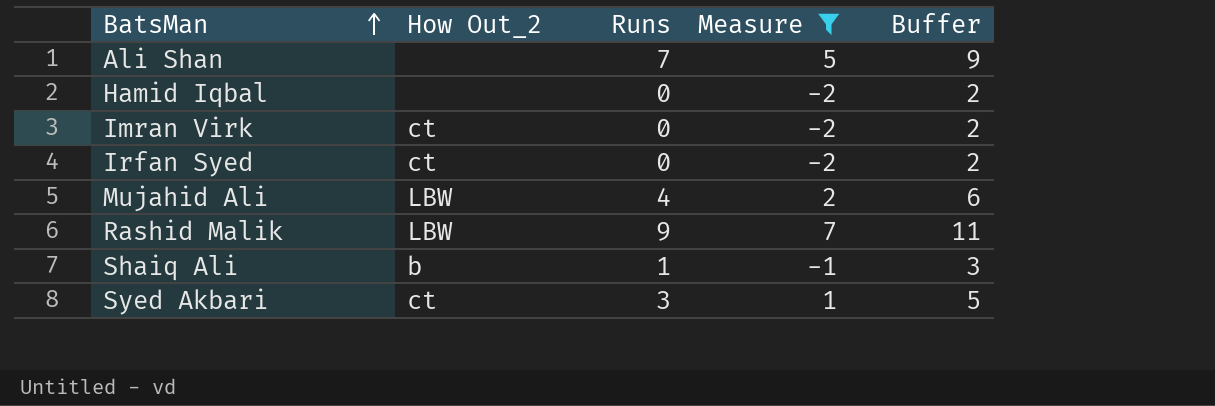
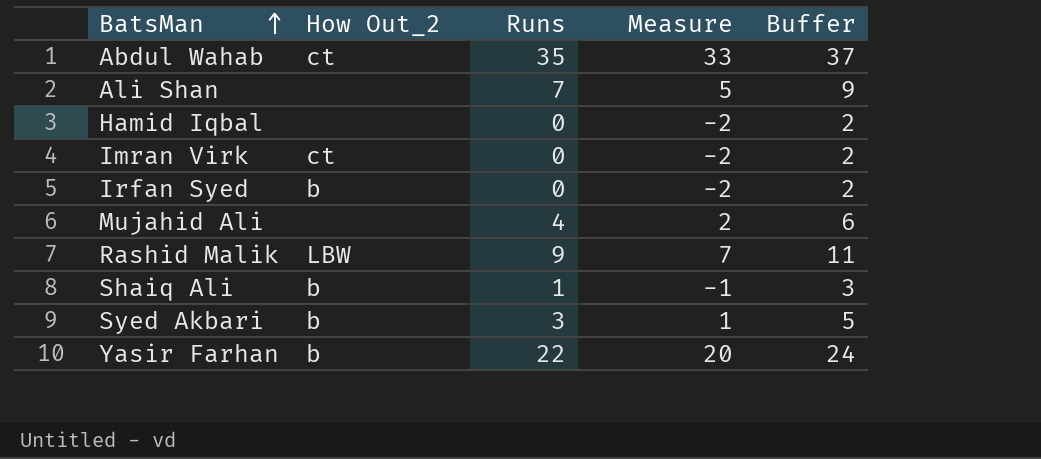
filter: Measure <= 7 -> none
Irfan Syed | How Out_2: ct -> b
Mujahid Ali | How Out_2: LBW -> none
Syed Akbari | How Out_2: ct -> b

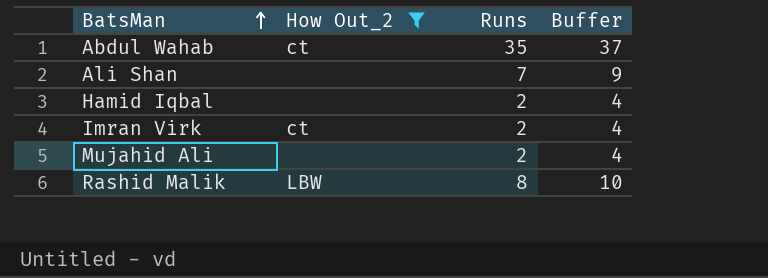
filter: none -> How Out_2 != b
column Measure | formula: [Runs] - 2 -> none
Hamid Iqbal | Runs: 0 -> 2
Hamid Iqbal | Buffer: 2 -> 4
Imran Virk | Runs: 0 -> 2
Imran Virk | Buffer: 2 -> 4
Mujahid Ali | Runs: 4 -> 2
Mujahid Ali | Buffer: 6 -> 4
Rashid Malik | Runs: 9 -> 8
Rashid Malik | Buffer: 11 -> 10

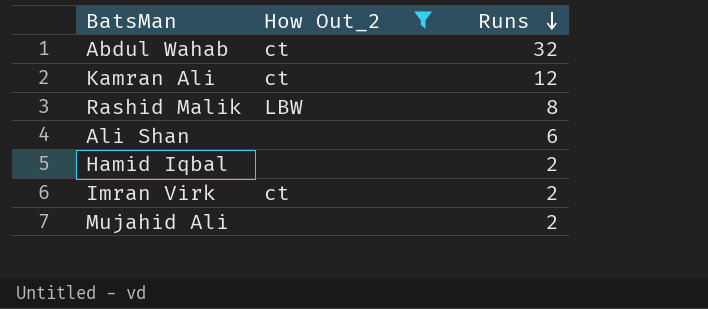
row order: BatsMan ascending -> Runs descending
column Buffer | formula: [Runs] + 2 -> none
Abdul Wahab | Runs: 35 -> 32
row Kamran Ali: none -> ct | 12
Ali Shan | Runs: 7 -> 6

